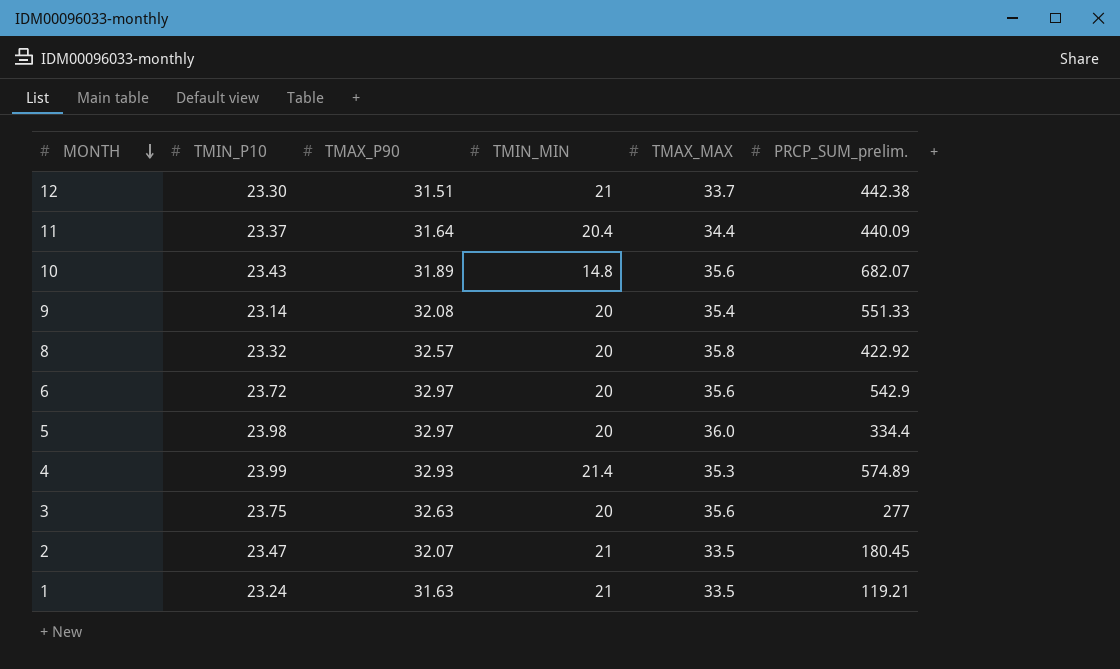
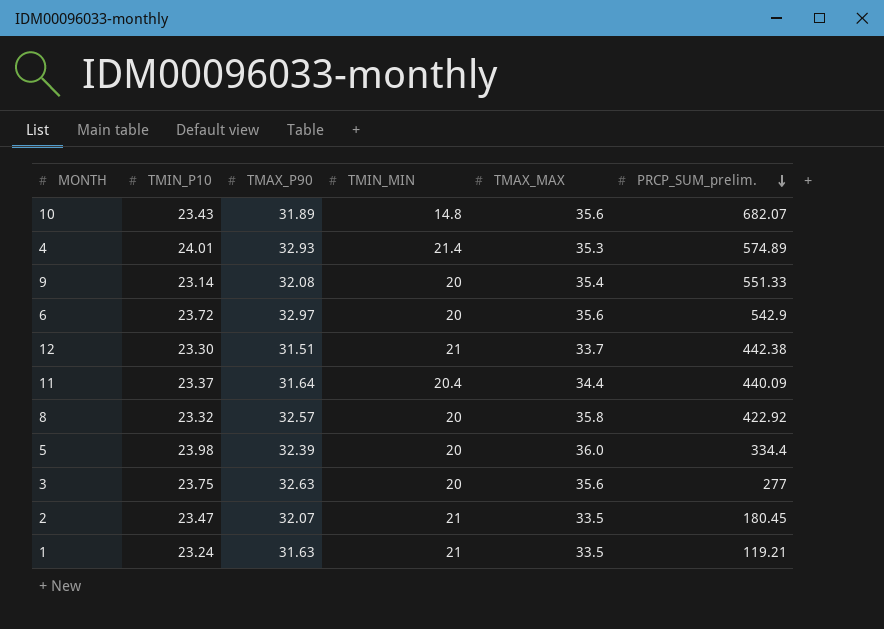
row order: MONTH descending -> PRCP_SUM_prelim. descending
4 | TMIN_P10: 23.99 -> 24.01
5 | TMAX_P90: 32.97 -> 32.39

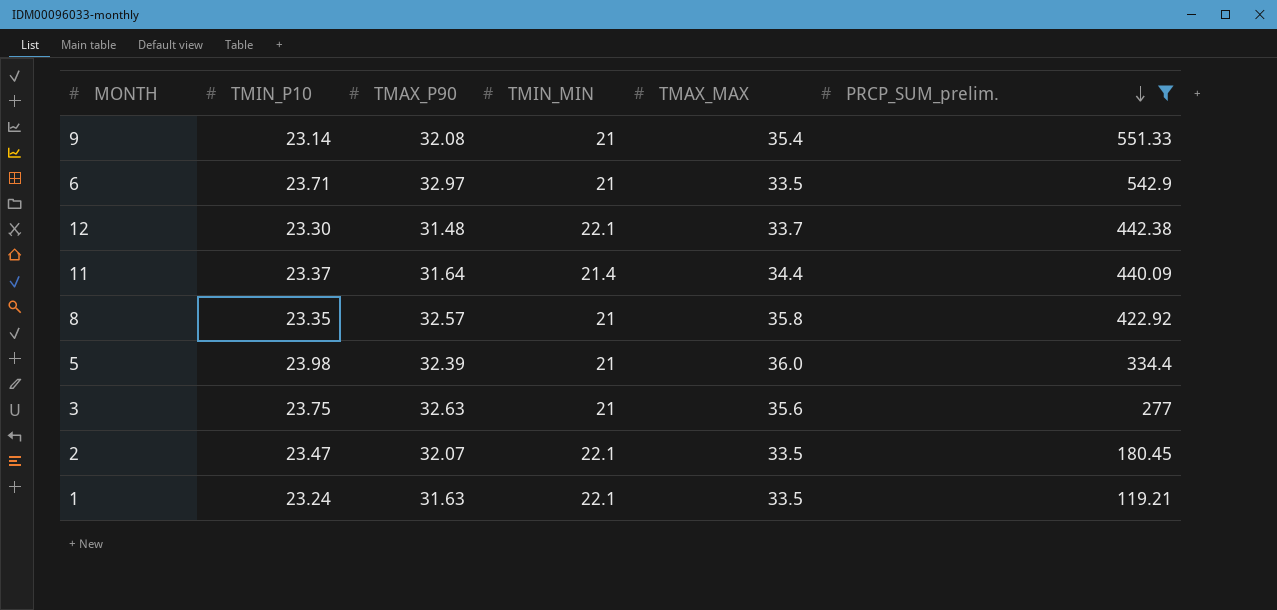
filter: none -> PRCP_SUM_prelim. <= 551.33
9 | TMIN_MIN: 20 -> 21
6 | TMIN_P10: 23.72 -> 23.71
6 | TMIN_MIN: 20 -> 21
6 | TMAX_MAX: 35.6 -> 33.5
12 | TMAX_P90: 31.51 -> 31.48
12 | TMIN_MIN: 21 -> 22.1
11 | TMIN_MIN: 20.4 -> 21.4
8 | TMIN_P10: 23.32 -> 23.35
8 | TMIN_MIN: 20 -> 21
5 | TMIN_MIN: 20 -> 21
3 | TMIN_MIN: 20 -> 21
2 | TMIN_MIN: 21 -> 22.1
1 | TMIN_MIN: 21 -> 22.1

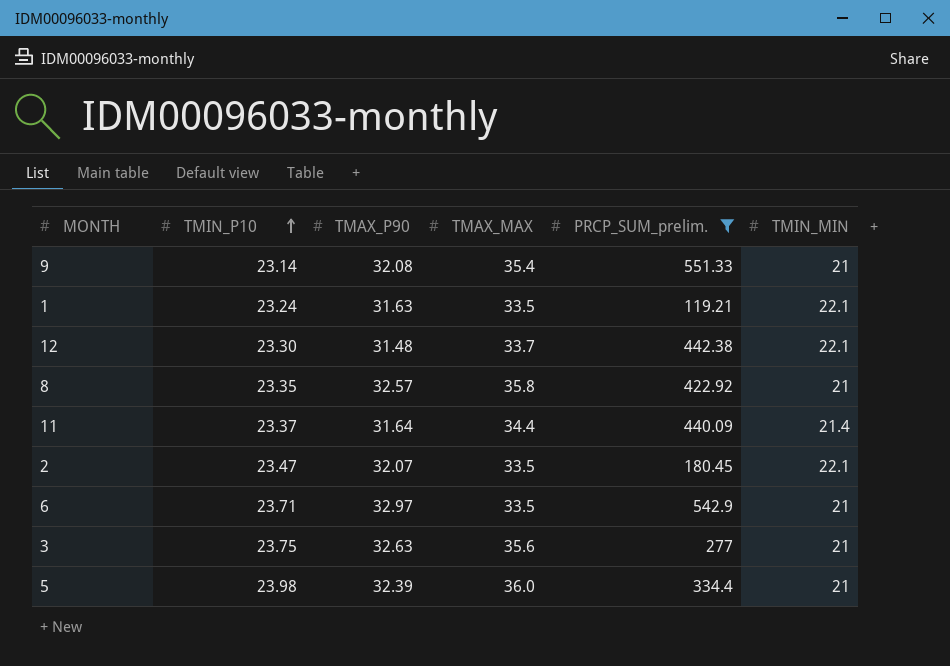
row order: PRCP_SUM_prelim. descending -> TMIN_P10 ascending
column TMIN_MIN | position: 4 -> 6

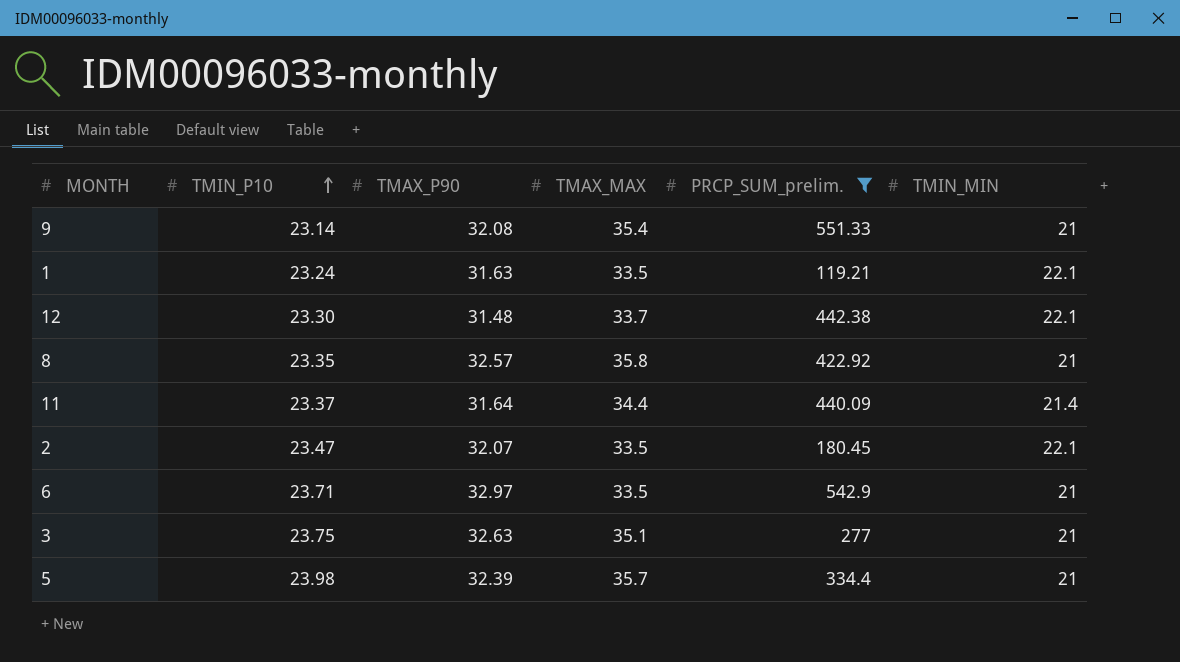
3 | TMAX_MAX: 35.6 -> 35.1
5 | TMAX_MAX: 36.0 -> 35.7

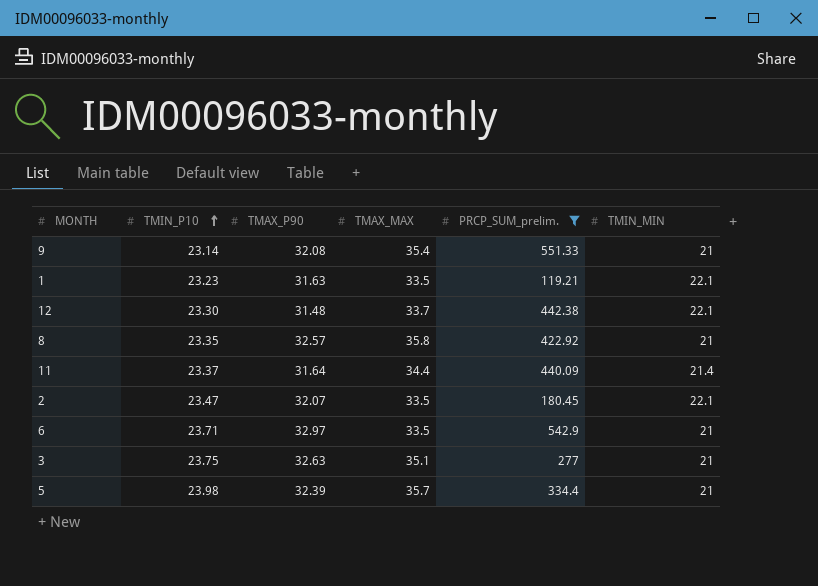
1 | TMIN_P10: 23.24 -> 23.23

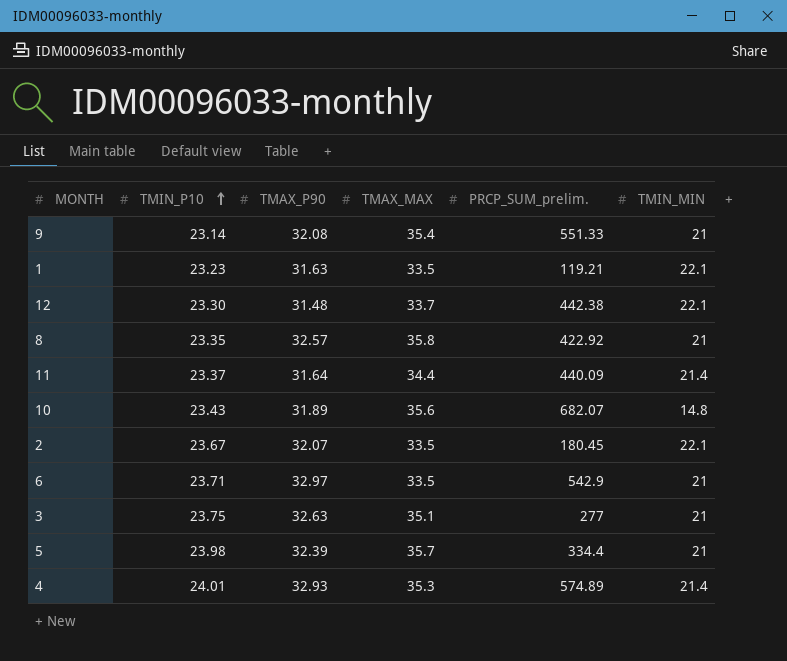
filter: PRCP_SUM_prelim. <= 551.33 -> none
2 | TMIN_P10: 23.47 -> 23.67

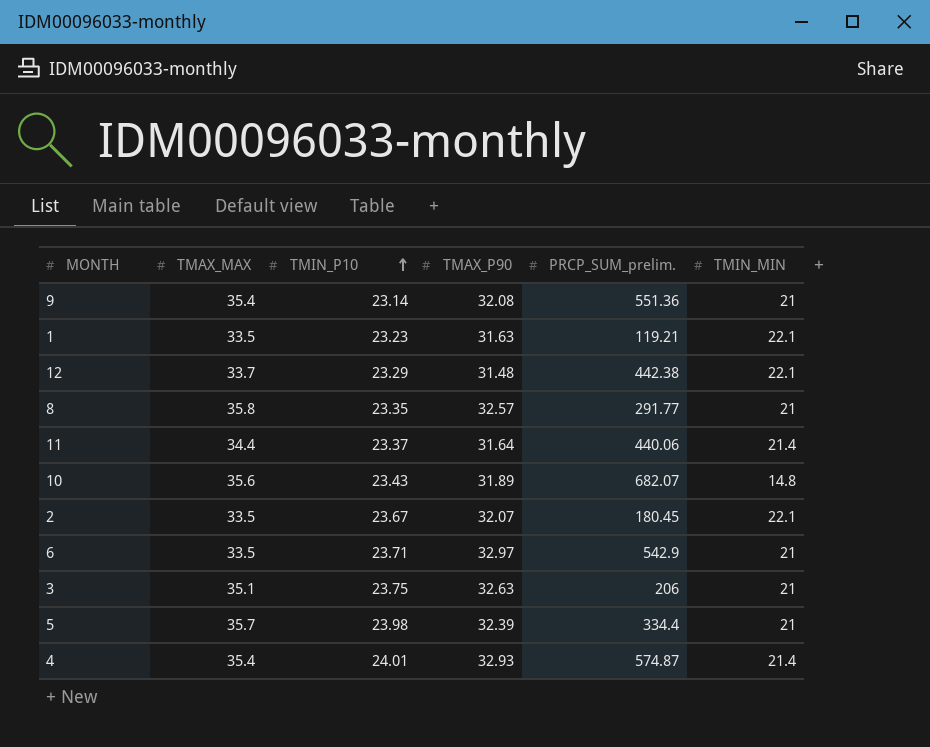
column TMAX_MAX | position: 4 -> 2
9 | PRCP_SUM_prelim.: 551.33 -> 551.36
12 | TMIN_P10: 23.30 -> 23.29
8 | PRCP_SUM_prelim.: 422.92 -> 291.77
11 | PRCP_SUM_prelim.: 440.09 -> 440.06
3 | PRCP_SUM_prelim.: 277 -> 206
4 | TMAX_MAX: 35.3 -> 35.4
4 | PRCP_SUM_prelim.: 574.89 -> 574.87

